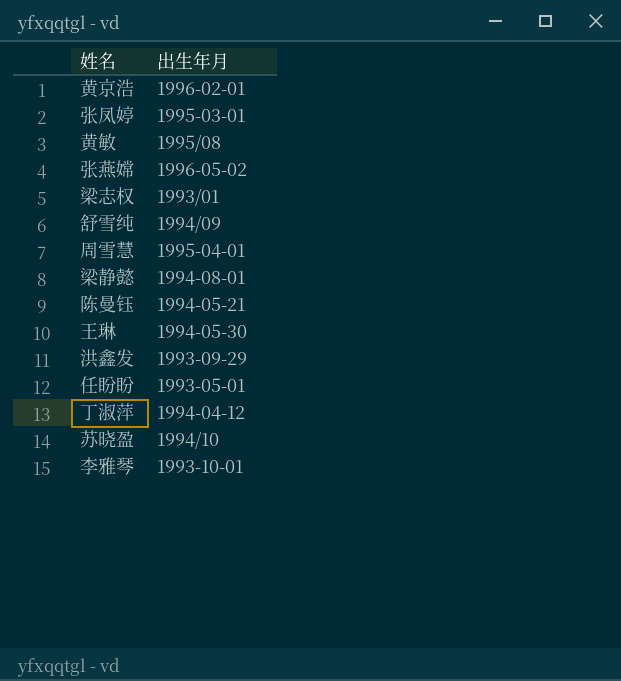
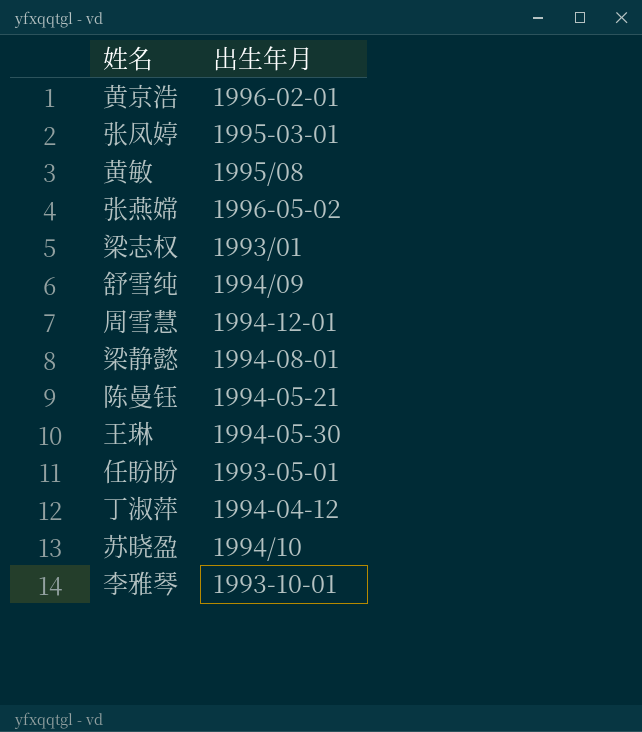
row 洪鑫发: 1993-09-29 -> none
周雪慧 | 出生年月: 1995-04-01 -> 1994-12-01

